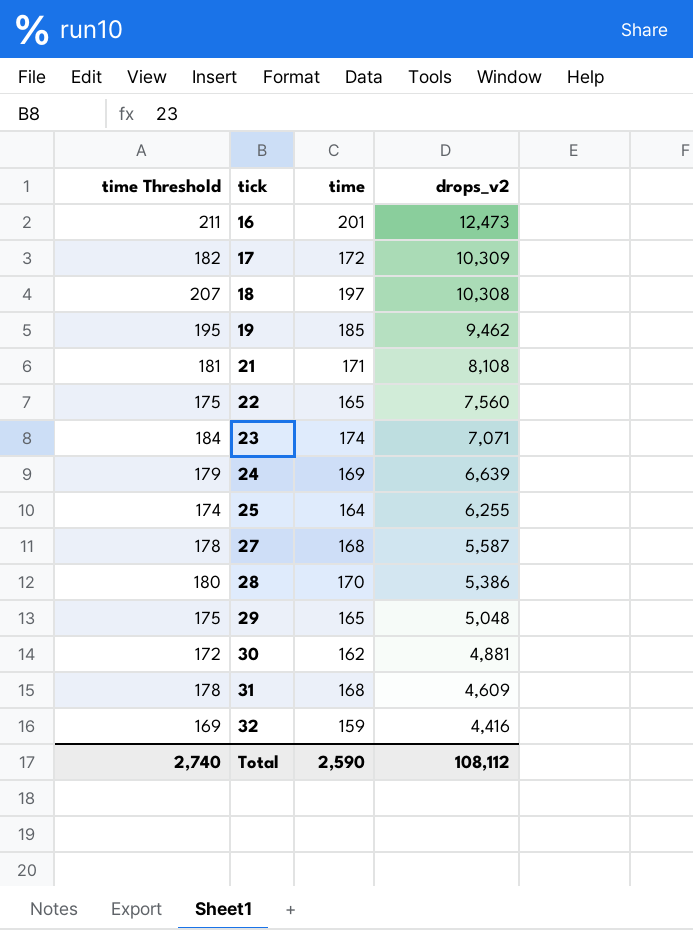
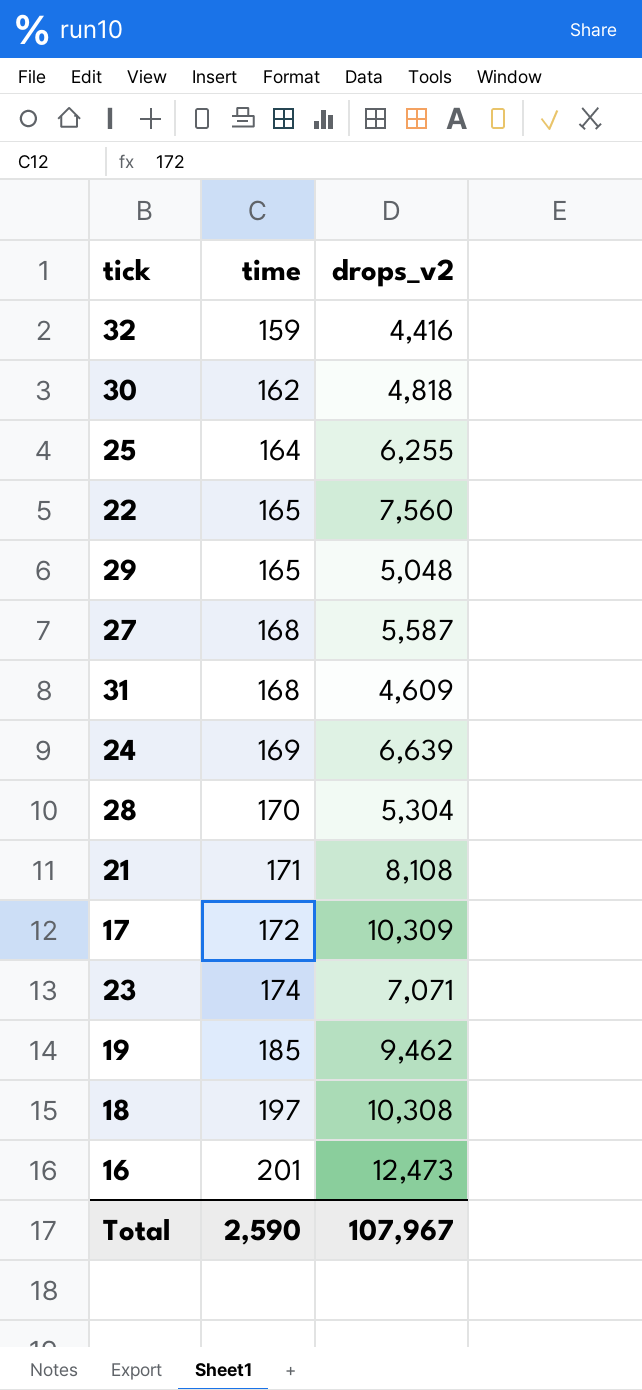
row order: tick ascending -> time ascending
column time Threshold | formula: [time] + 10 -> none
30 | drops_v2: 4,881 -> 4,818
28 | drops_v2: 5,386 -> 5,304
Total | drops_v2: 108,112 -> 107,967

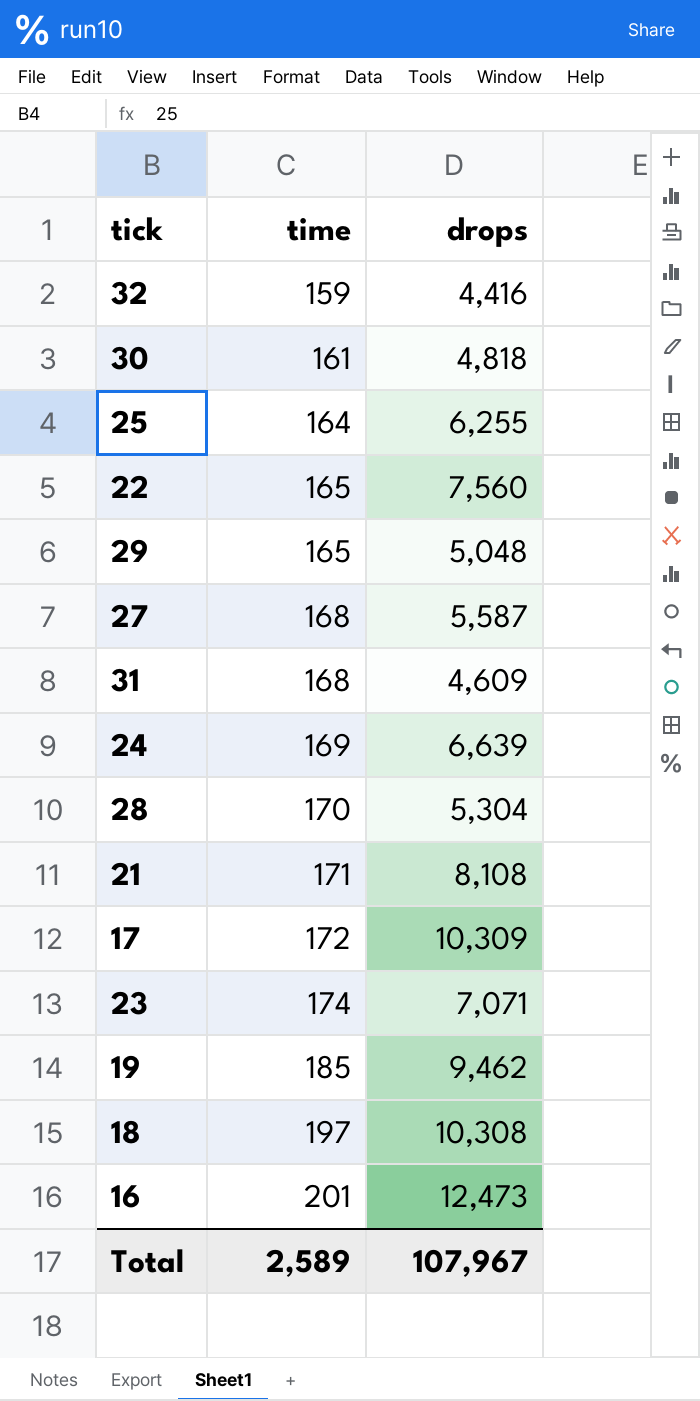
column name: drops_v2 -> drops
30 | time: 162 -> 161
Total | time: 2,590 -> 2,589

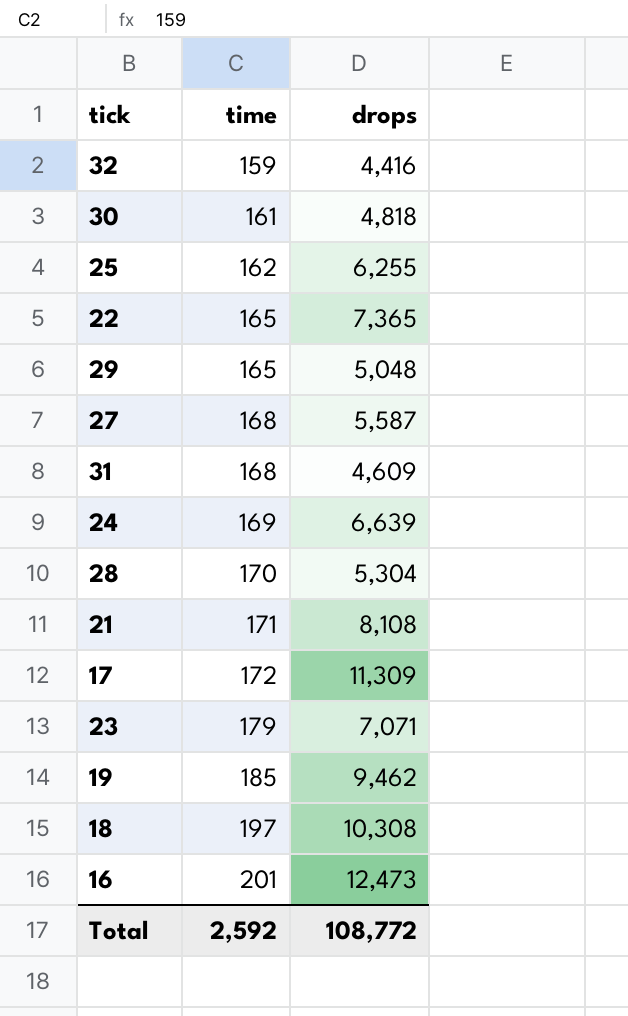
25 | time: 164 -> 162
22 | drops: 7,560 -> 7,365
17 | drops: 10,309 -> 11,309
23 | time: 174 -> 179
Total | time: 2,589 -> 2,592
Total | drops: 107,967 -> 108,772

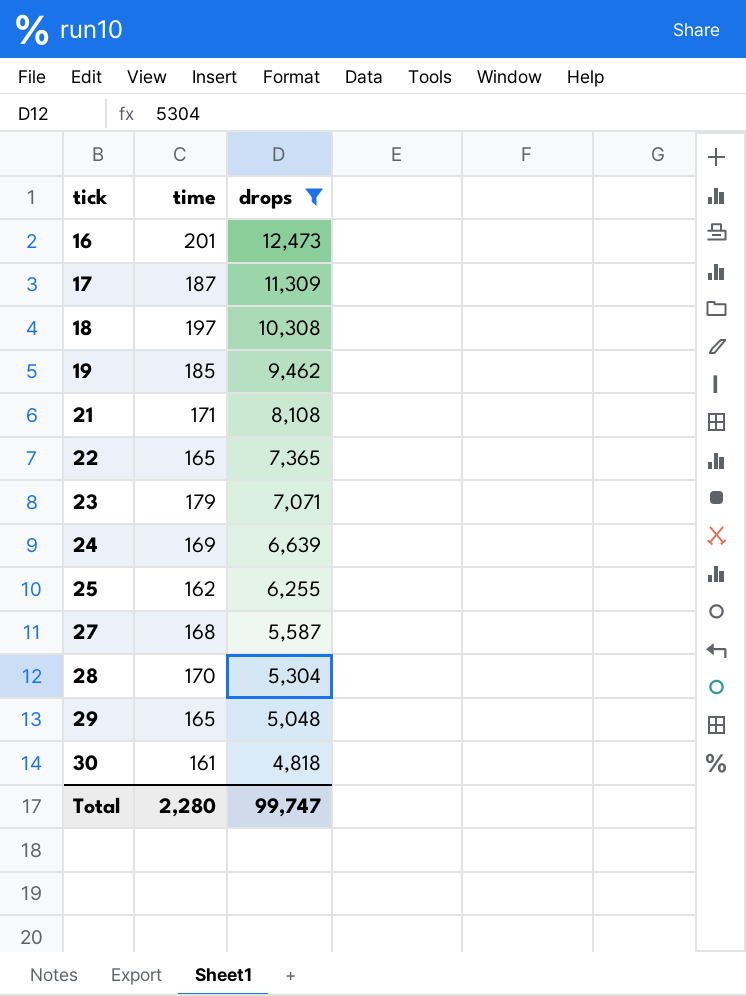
filter: none -> drops >= 4,818
row order: time ascending -> tick ascending
17 | time: 172 -> 187
Total | time: 2,592 -> 2,280
Total | drops: 108,772 -> 99,747

